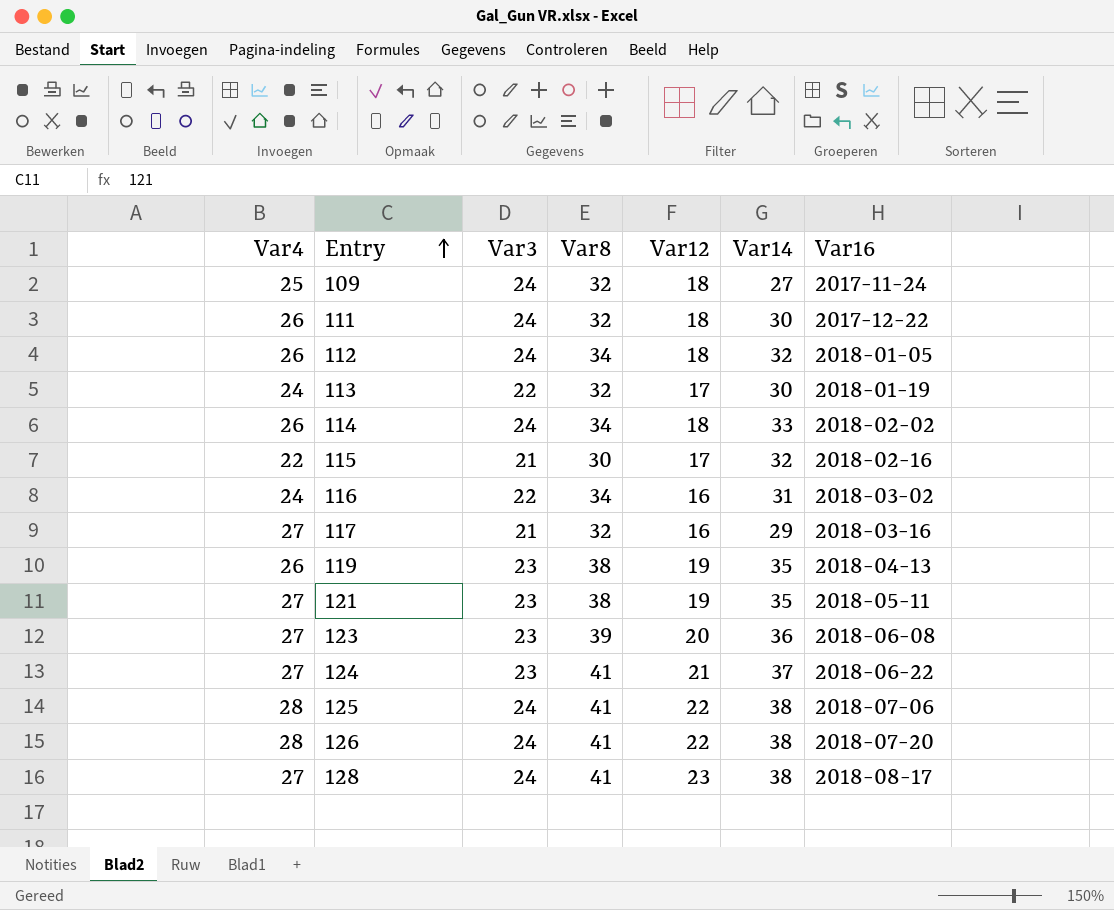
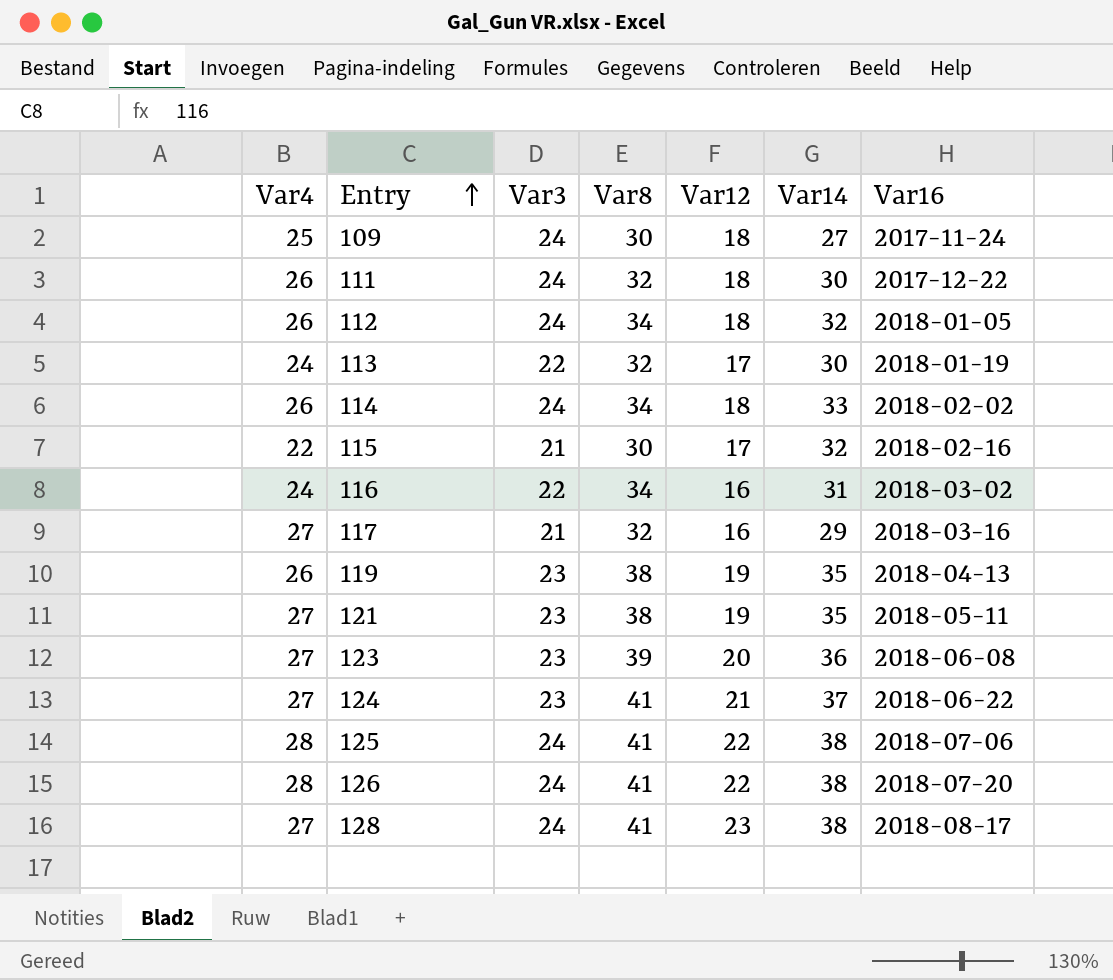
109 | Var8: 32 -> 30

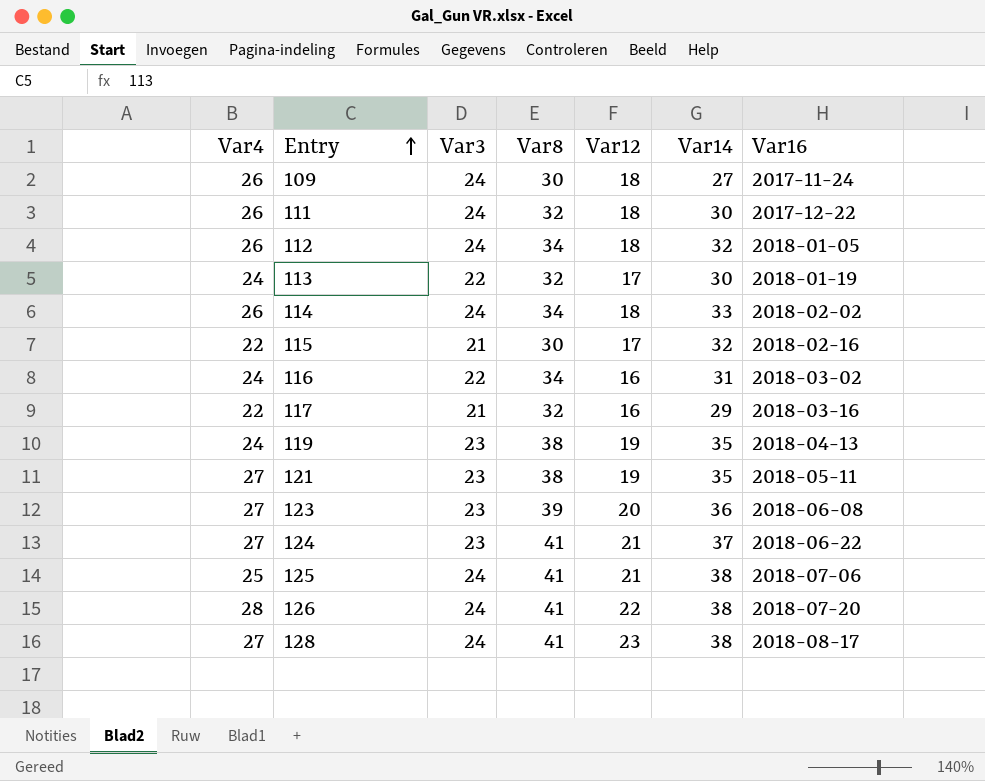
109 | Var4: 25 -> 26
117 | Var4: 27 -> 22
119 | Var4: 26 -> 24
125 | Var4: 28 -> 25
125 | Var12: 22 -> 21

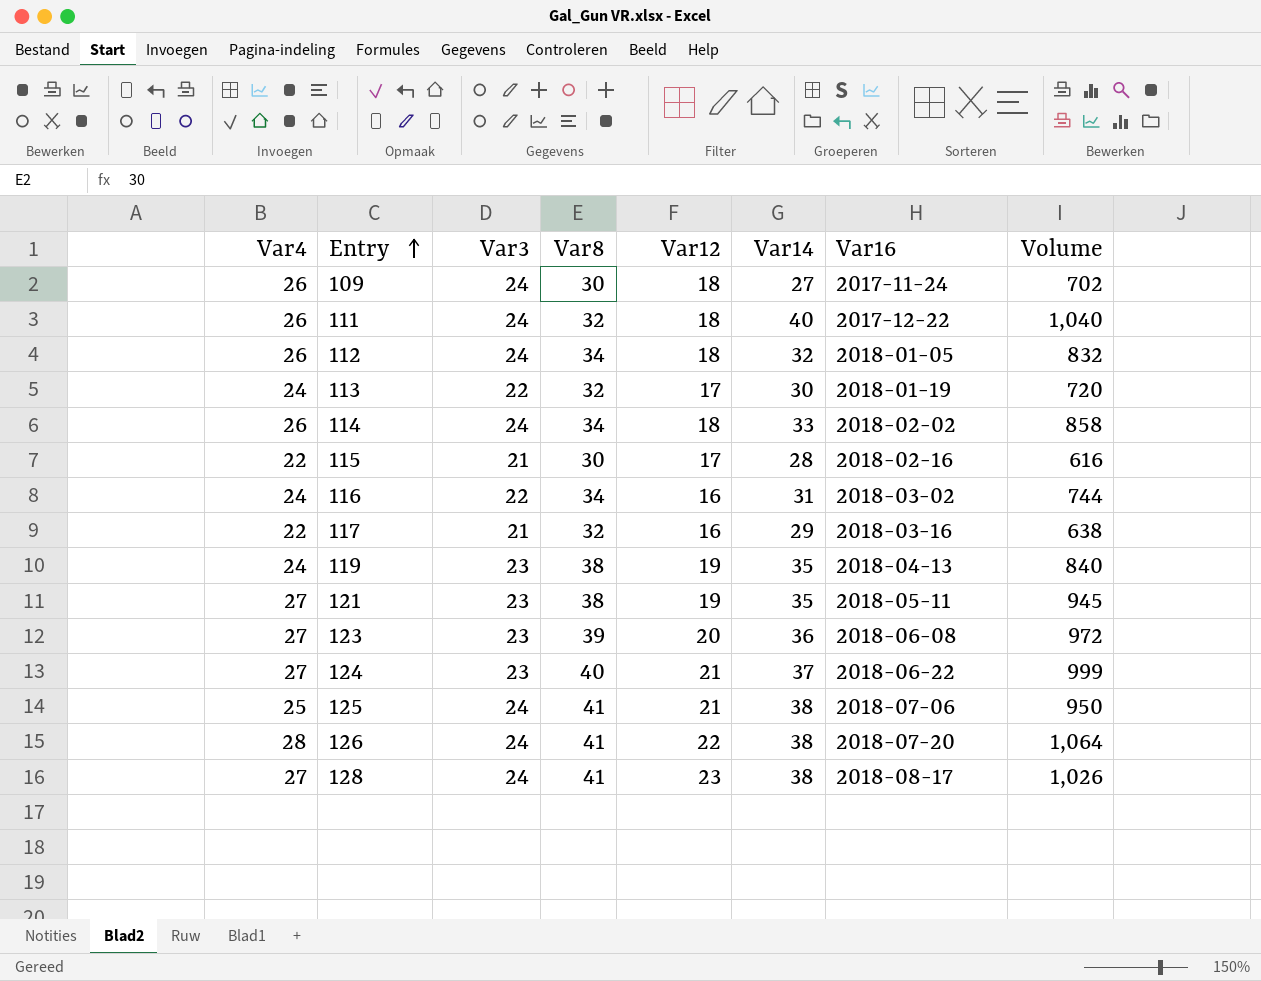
column Volume | formula: none -> [Var4] * [Var14]
111 | Var14: 30 -> 40
115 | Var14: 32 -> 28
124 | Var8: 41 -> 40

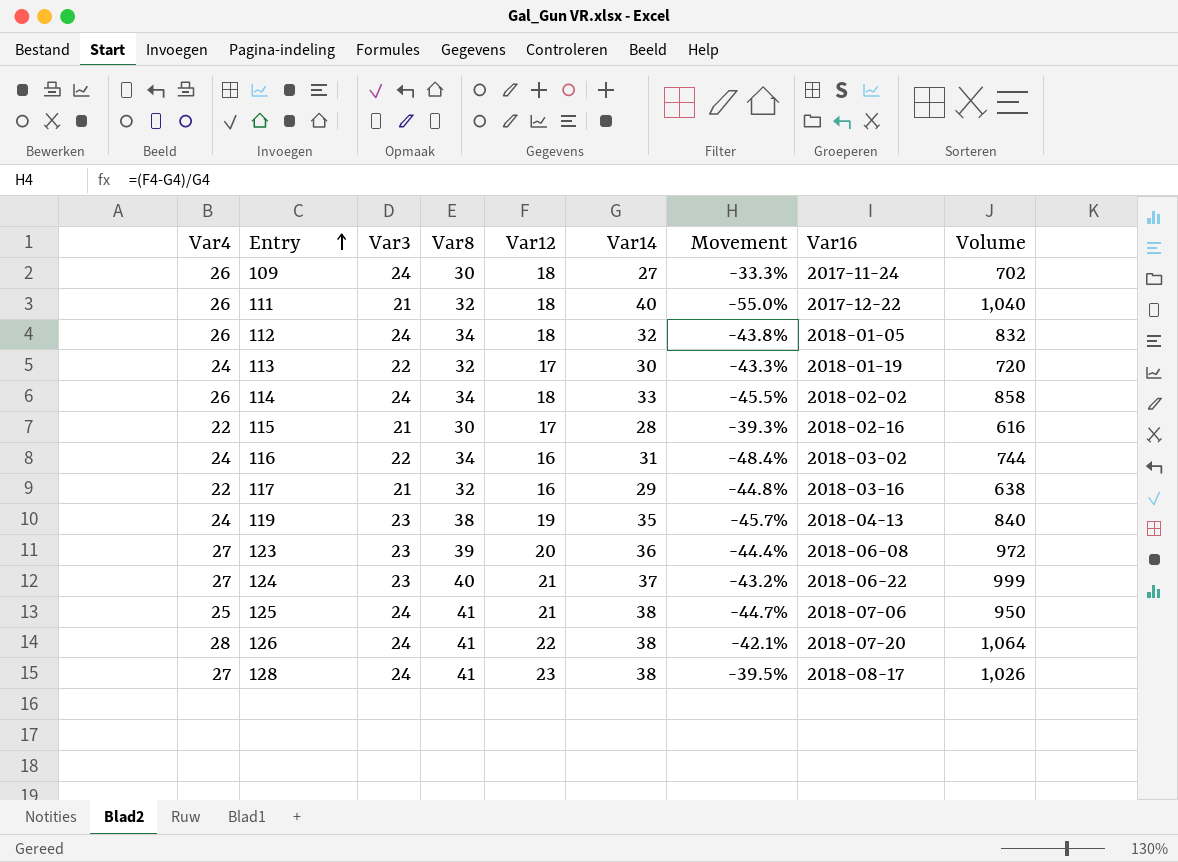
column Movement | formula: none -> ([Var12] - [Var14]) / [Var14]
row 121: 27 | 23 | 38 | 19 | 35 | 2018-05-11 | 945 -> none
111 | Var3: 24 -> 21

